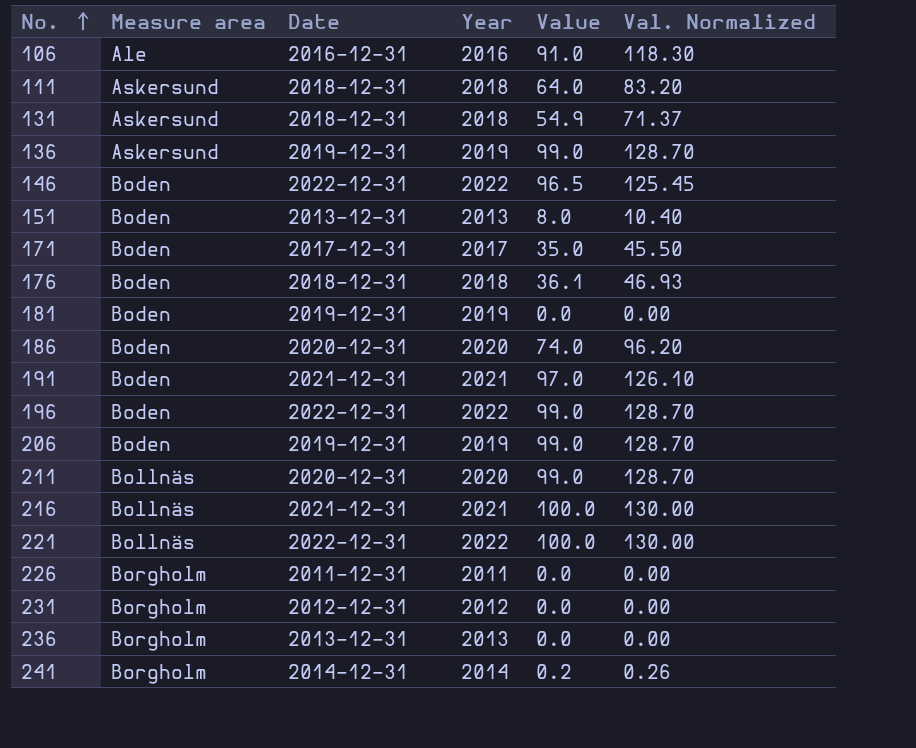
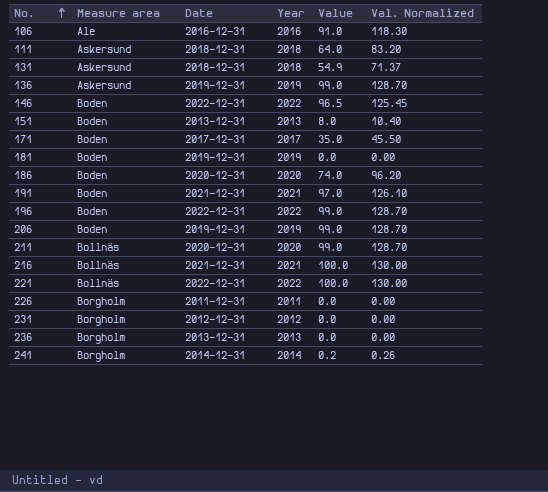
row 176: Boden | 2018-12-31 | 2018 | 36.1 | 46.93 -> none

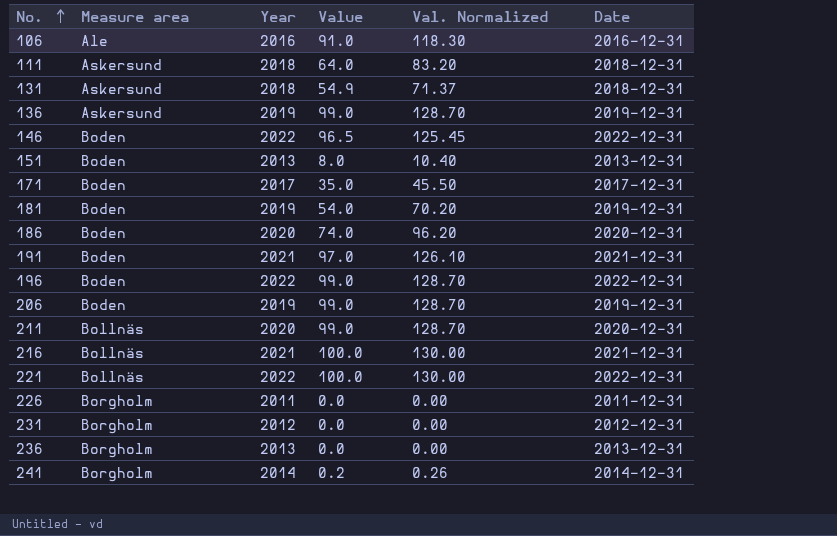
column Date | position: 3 -> 6
181 | Value: 0.0 -> 54.0
181 | Val. Normalized: 0.00 -> 70.20

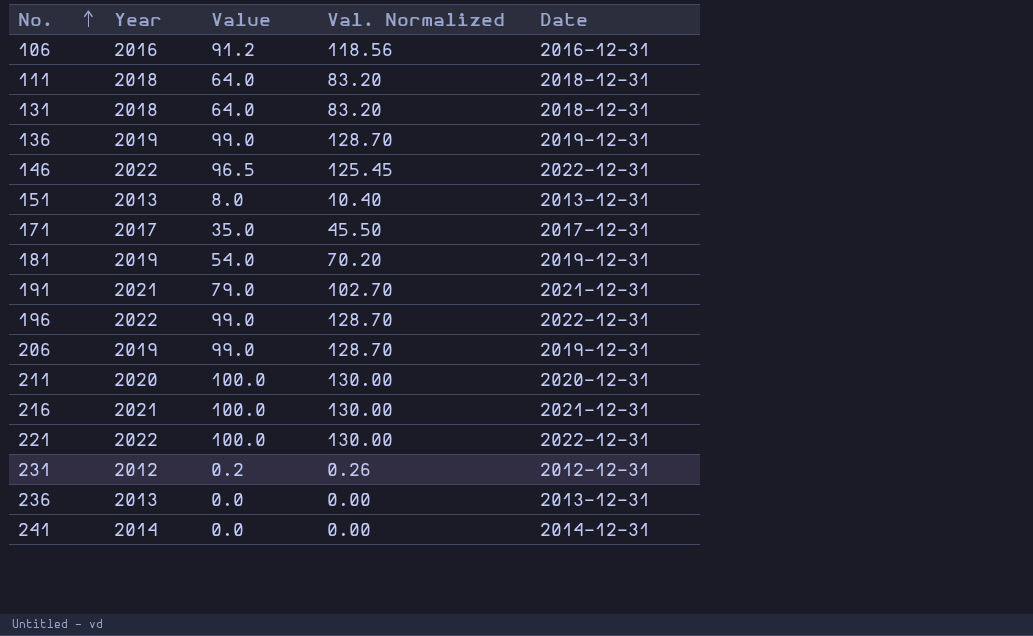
column Measure area | position: 2 -> none
row 186: Boden | 2020 | 74.0 | 96.20 | 2020-12-31 -> none
row 226: Borgholm | 2011 | 0.0 | 0.00 | 2011-12-31 -> none
106 | Value: 91.0 -> 91.2
106 | Val. Normalized: 118.30 -> 118.56
131 | Value: 54.9 -> 64.0
131 | Val. Normalized: 71.37 -> 83.20
191 | Value: 97.0 -> 79.0
191 | Val. Normalized: 126.10 -> 102.70
211 | Value: 99.0 -> 100.0
211 | Val. Normalized: 128.70 -> 130.00
231 | Value: 0.0 -> 0.2
231 | Val. Normalized: 0.00 -> 0.26
241 | Value: 0.2 -> 0.0
241 | Val. Normalized: 0.26 -> 0.00

